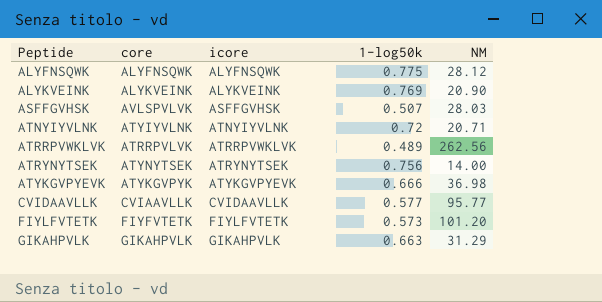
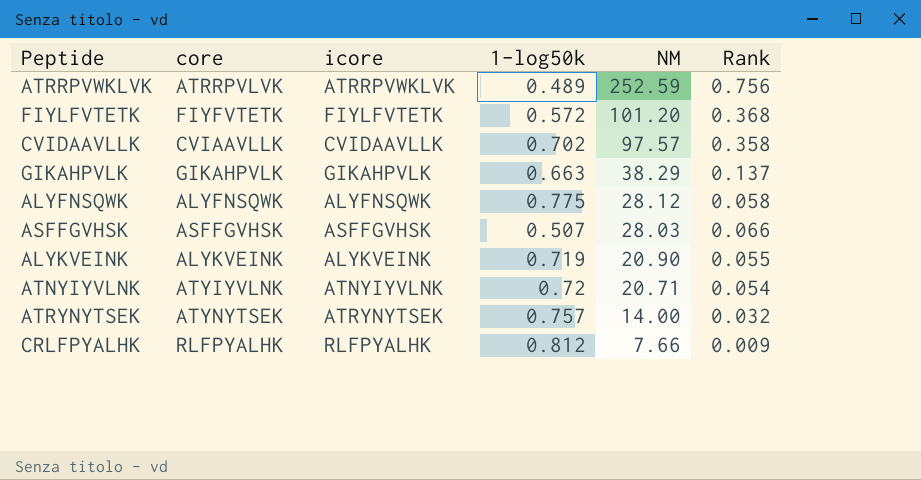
row order: Peptide ascending -> NM descending
column Rank | position: none -> 6
row ATYKGVPYEVK: ATYKGVPYK | ATYKGVPYEVK | 0.666 | 36.98 -> none
ATRRPVWKLVK | NM: 262.56 -> 252.59
FIYLFVTETK | 1-log50k: 0.573 -> 0.572
CVIDAAVLLK | 1-log50k: 0.577 -> 0.702
CVIDAAVLLK | NM: 95.77 -> 97.57
GIKAHPVLK | NM: 31.29 -> 38.29
ASFFGVHSK | core: AVLSPVLVK -> ASFFGVHSK
ALYKVEINK | 1-log50k: 0.769 -> 0.719
ATRYNYTSEK | 1-log50k: 0.756 -> 0.757
row CRLFPYALHK: none -> RLFPYALHK | RLFPYALHK | 0.812 | 7.66 | 0.009

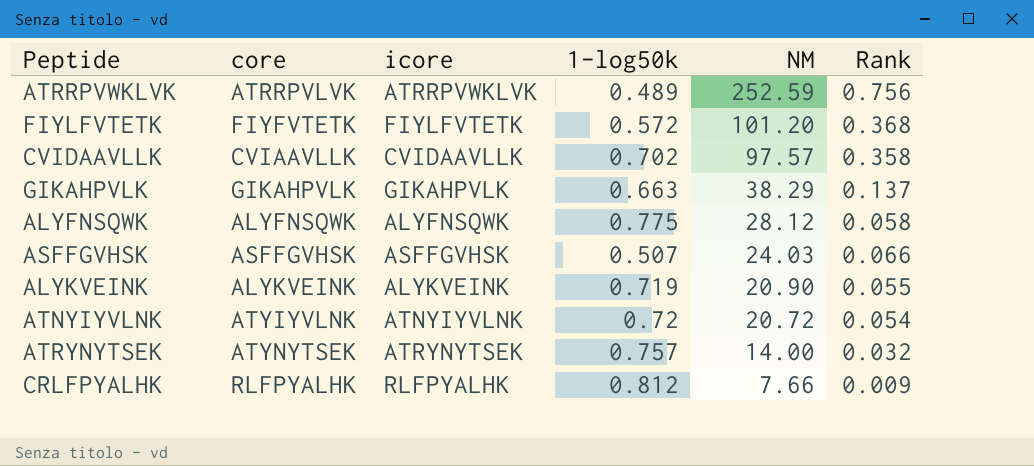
ASFFGVHSK | NM: 28.03 -> 24.03
ATNYIYVLNK | NM: 20.71 -> 20.72

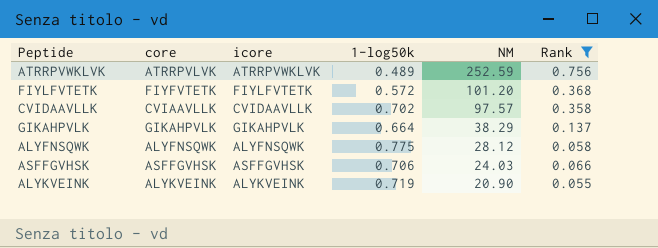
filter: none -> Rank >= 0.055
GIKAHPVLK | 1-log50k: 0.663 -> 0.664
ASFFGVHSK | 1-log50k: 0.507 -> 0.706

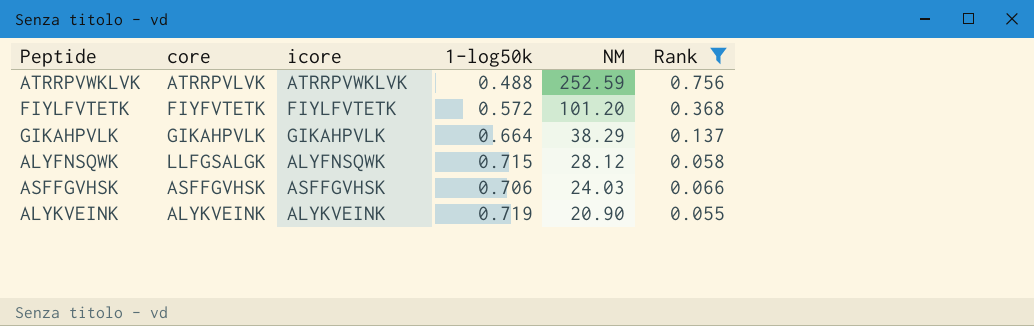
row CVIDAAVLLK: CVIAAVLLK | CVIDAAVLLK | 0.702 | 97.57 | 0.358 -> none
ATRRPVWKLVK | 1-log50k: 0.489 -> 0.488
ALYFNSQWK | core: ALYFNSQWK -> LLFGSALGK
ALYFNSQWK | 1-log50k: 0.775 -> 0.715

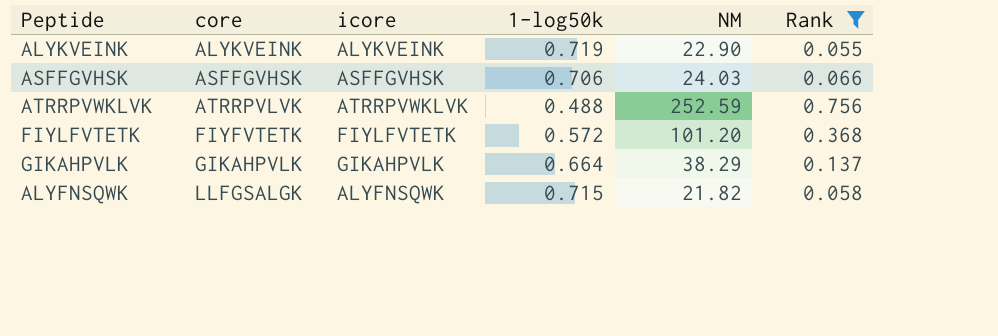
row order: NM descending -> core ascending
ALYKVEINK | NM: 20.90 -> 22.90
ALYFNSQWK | NM: 28.12 -> 21.82

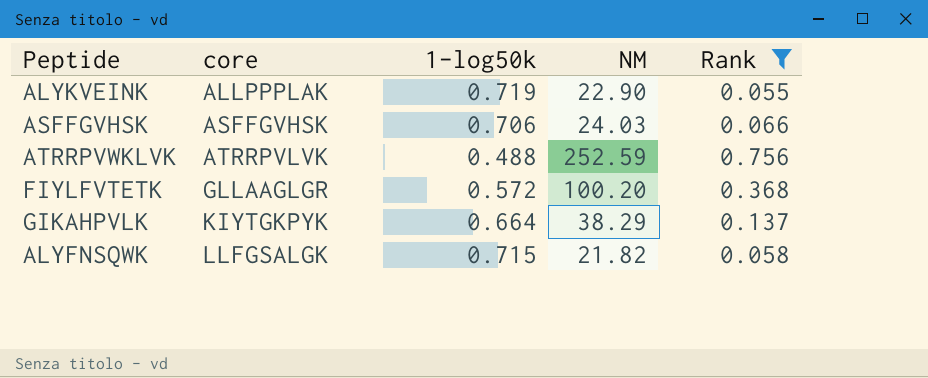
column icore | position: 3 -> none
ALYKVEINK | core: ALYKVEINK -> ALLPPPLAK
FIYLFVTETK | core: FIYFVTETK -> GLLAAGLGR
FIYLFVTETK | NM: 101.20 -> 100.20
GIKAHPVLK | core: GIKAHPVLK -> KIYTGKPYK

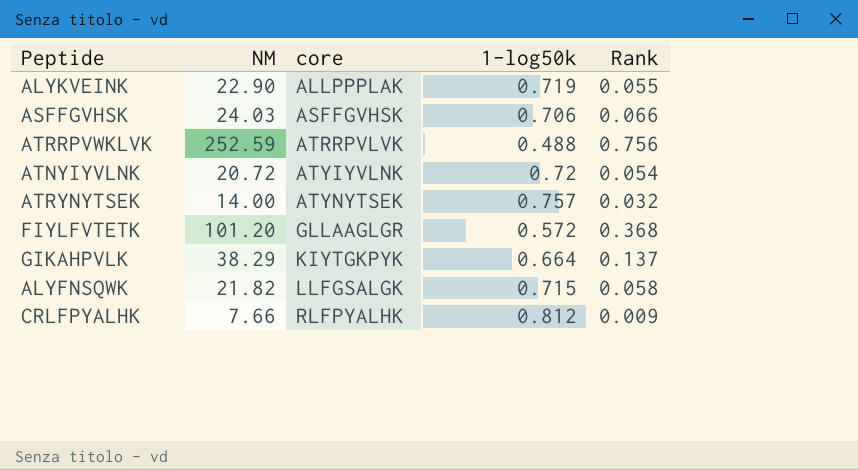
filter: Rank >= 0.055 -> none
column NM | position: 4 -> 2
FIYLFVTETK | NM: 100.20 -> 101.20

